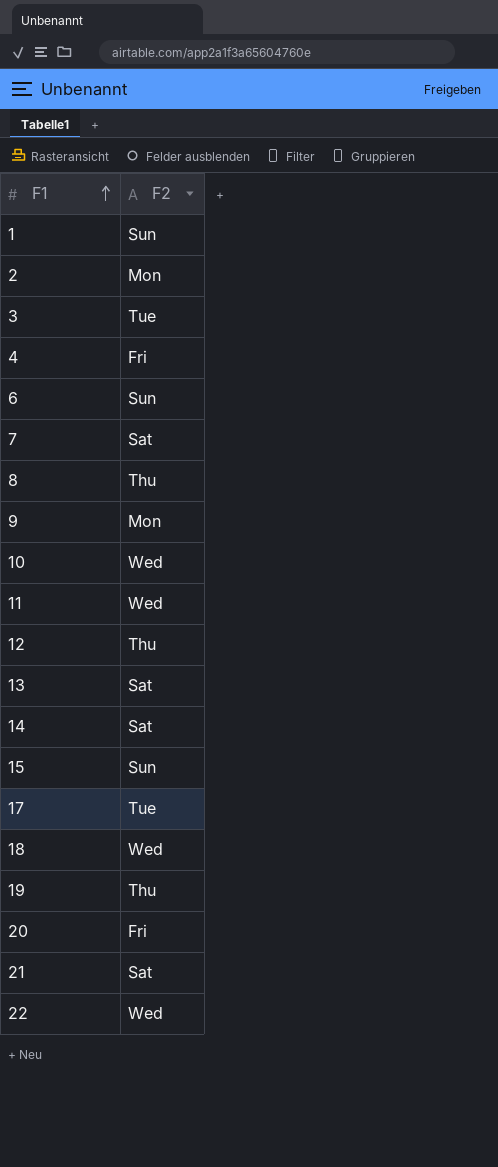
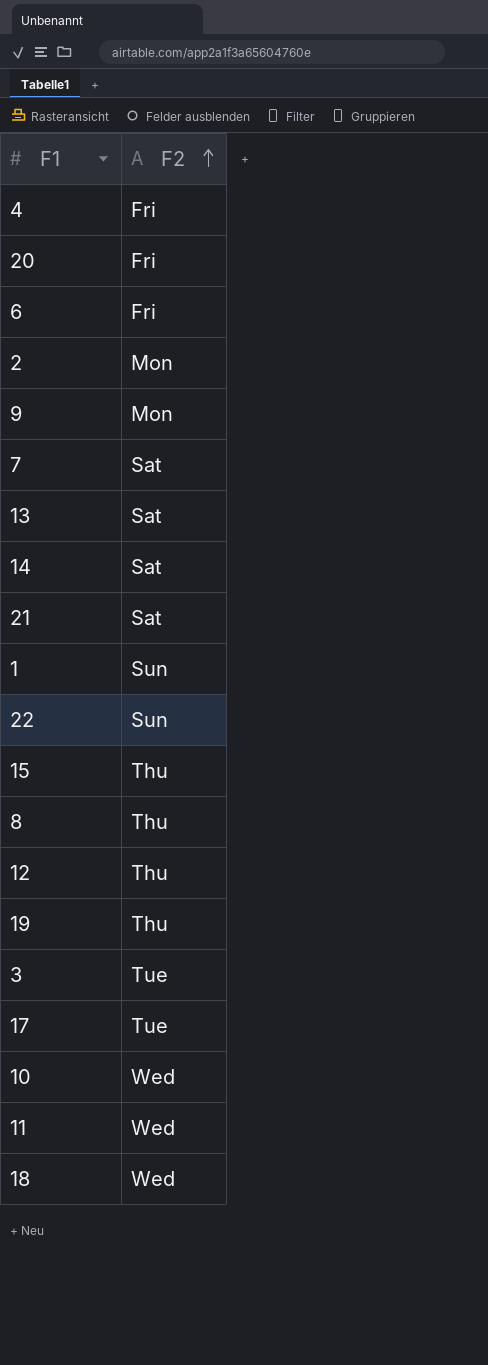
row order: F1 ascending -> F2 ascending
6 | F2: Sun -> Fri
22 | F2: Wed -> Sun
15 | F2: Sun -> Thu

